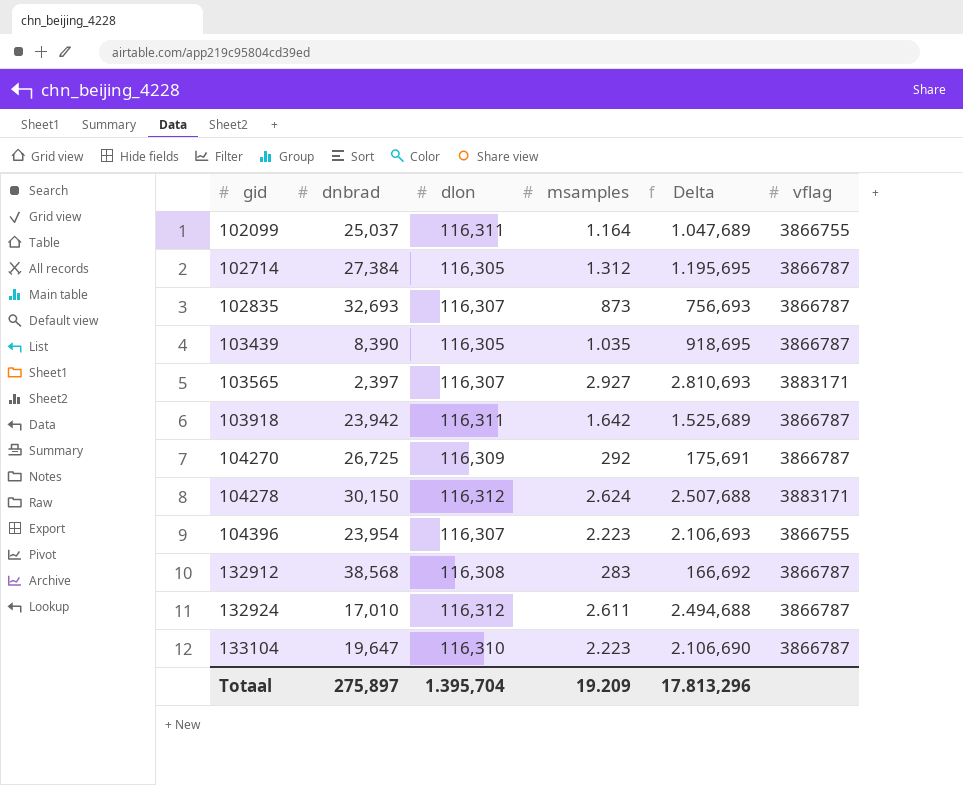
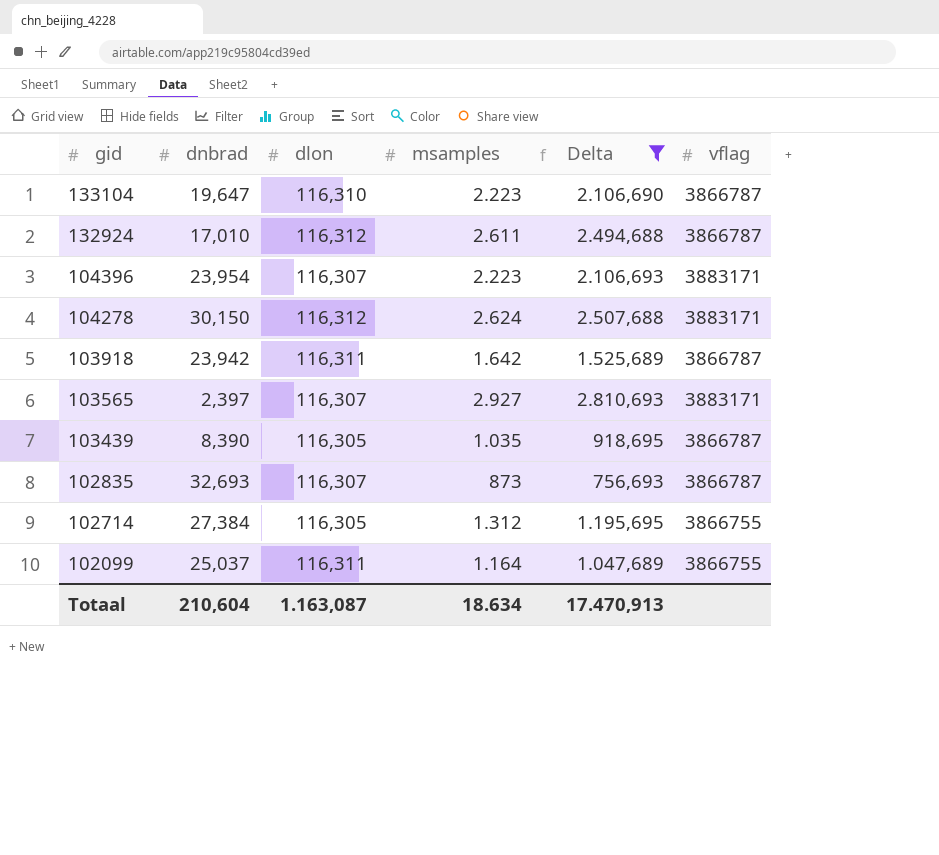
filter: none -> Delta >= 756,693
row order: gid ascending -> gid descending
104396 | vflag: 3866755 -> 3883171
102714 | vflag: 3866787 -> 3866755
Totaal | dnbrad: 275,897 -> 210,604
Totaal | dlon: 1.395,704 -> 1.163,087
Totaal | msamples: 19.209 -> 18.634
Totaal | Delta: 17.813,296 -> 17.470,913

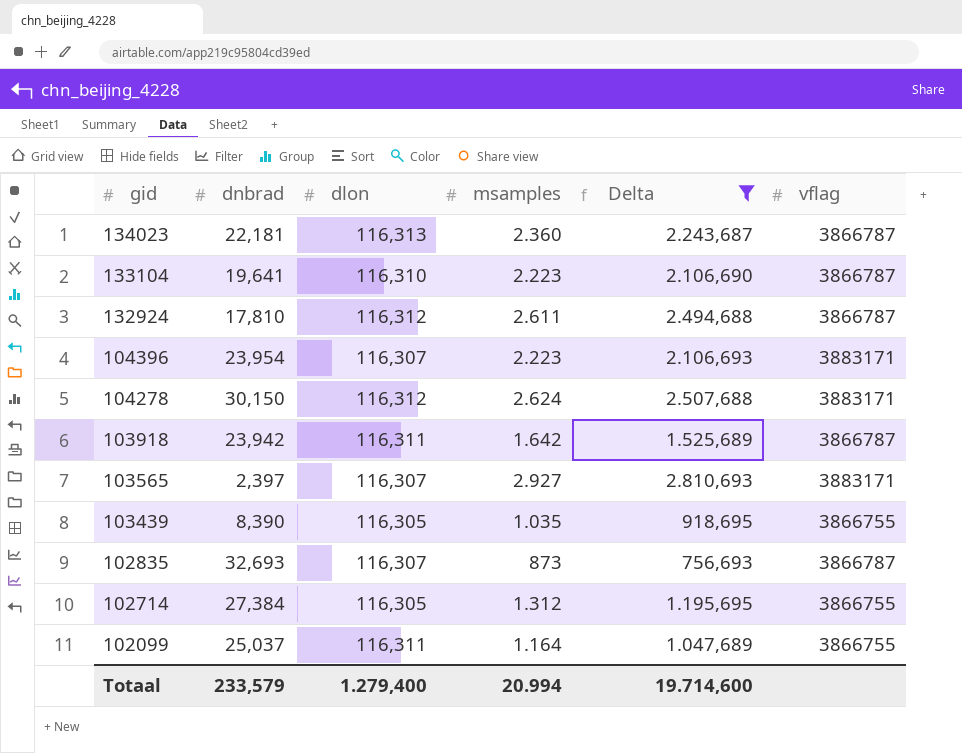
row 134023: none -> 22,181 | 116,313 | 2.360 | 2.243,687 | 3866787
133104 | dnbrad: 19,647 -> 19,641
132924 | dnbrad: 17,010 -> 17,810
103439 | vflag: 3866787 -> 3866755
Totaal | dnbrad: 210,604 -> 233,579
Totaal | dlon: 1.163,087 -> 1.279,400
Totaal | msamples: 18.634 -> 20.994
Totaal | Delta: 17.470,913 -> 19.714,600

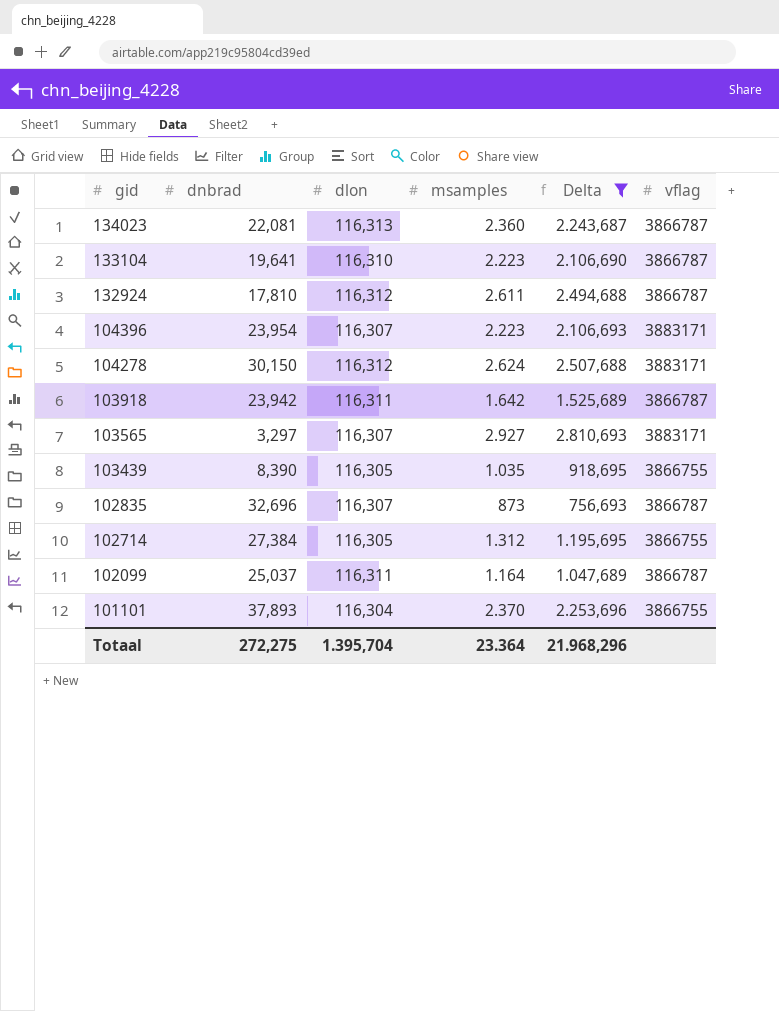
134023 | dnbrad: 22,181 -> 22,081
103565 | dnbrad: 2,397 -> 3,297
102835 | dnbrad: 32,693 -> 32,696
102099 | vflag: 3866755 -> 3866787
row 101101: none -> 37,893 | 116,304 | 2.370 | 2.253,696 | 3866755
Totaal | dnbrad: 233,579 -> 272,275
Totaal | dlon: 1.279,400 -> 1.395,704
Totaal | msamples: 20.994 -> 23.364
Totaal | Delta: 19.714,600 -> 21.968,296

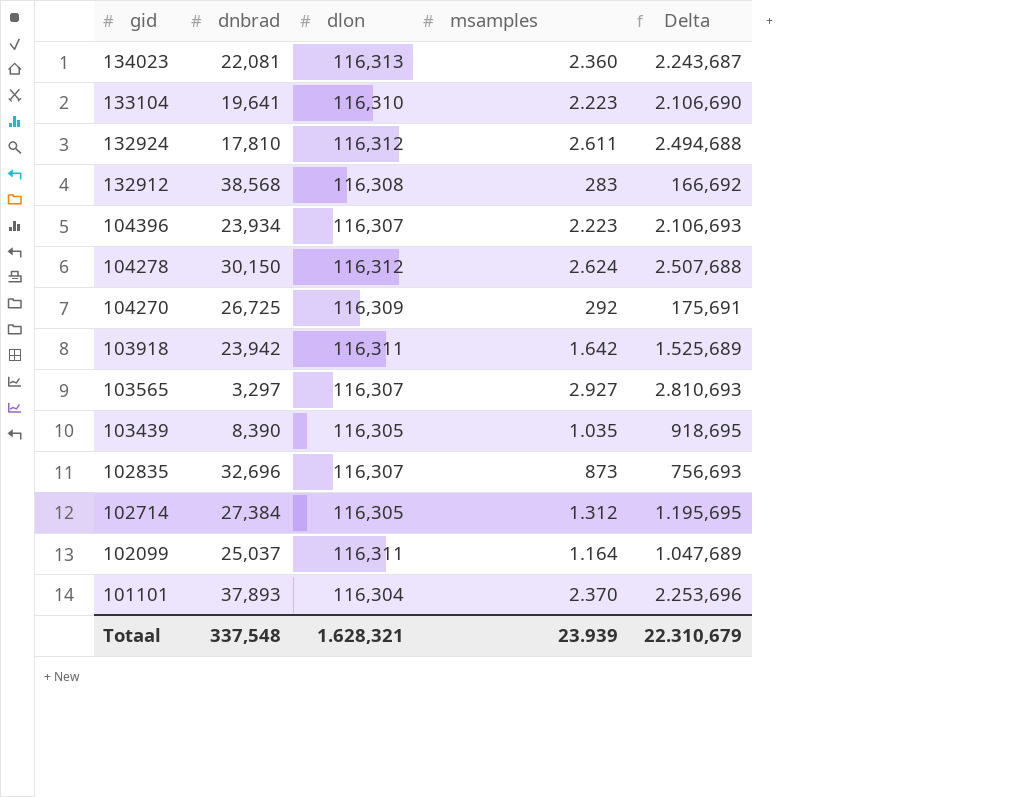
filter: Delta >= 756,693 -> none
column vflag | position: 6 -> none
104396 | dnbrad: 23,954 -> 23,934
Totaal | dnbrad: 272,275 -> 337,548
Totaal | dlon: 1.395,704 -> 1.628,321
Totaal | msamples: 23.364 -> 23.939
Totaal | Delta: 21.968,296 -> 22.310,679

